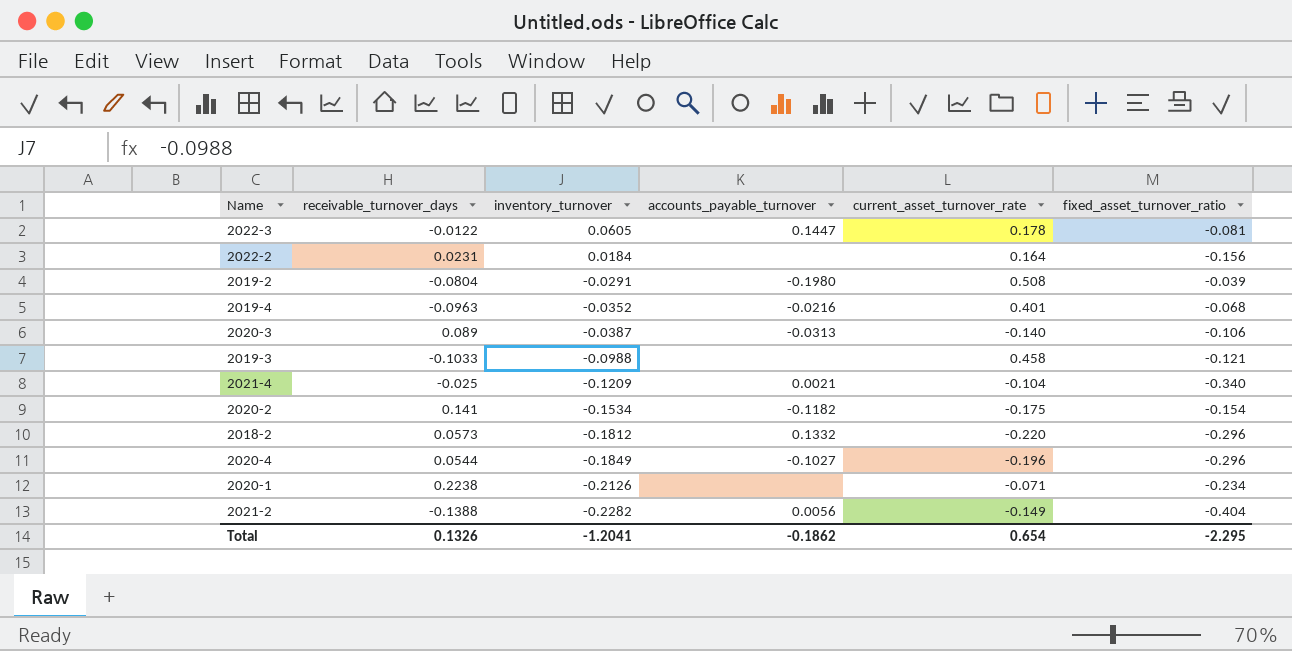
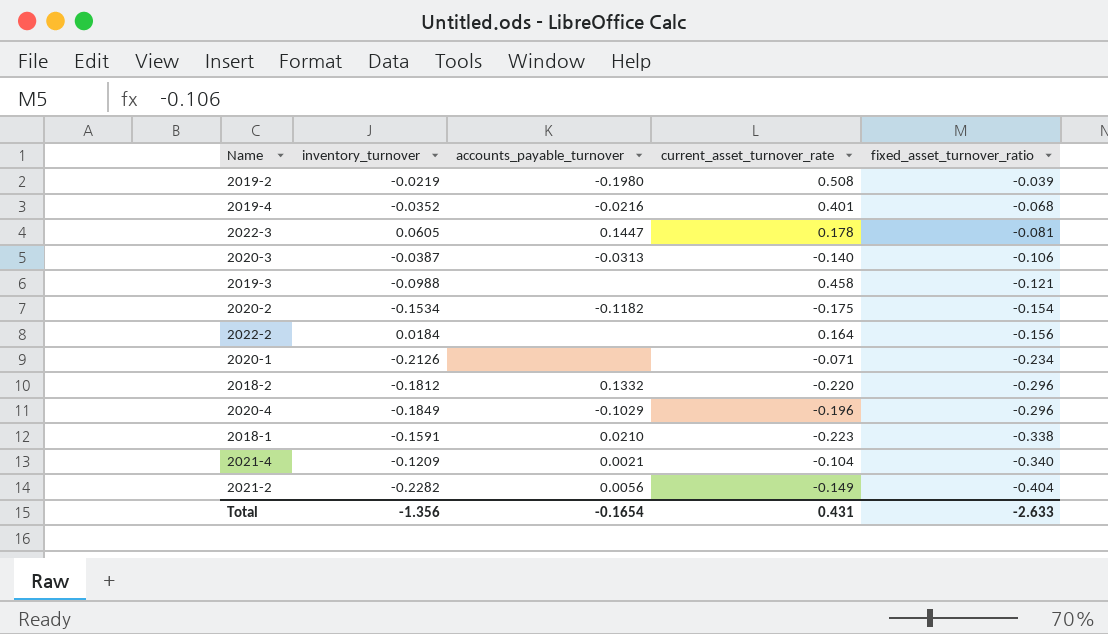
row order: inventory_turnover descending -> fixed_asset_turnover_ratio descending
column receivable_turnover_days | position: 2 -> none
2019-2 | inventory_turnover: -0.0291 -> -0.0219
2020-4 | accounts_payable_turnover: -0.1027 -> -0.1029
row 2018-1: none -> -0.1591 | 0.0210 | -0.223 | -0.338
Total | inventory_turnover: -1.2041 -> -1.356
Total | accounts_payable_turnover: -0.1862 -> -0.1654
Total | current_asset_turnover_rate: 0.654 -> 0.431
Total | fixed_asset_turnover_ratio: -2.295 -> -2.633

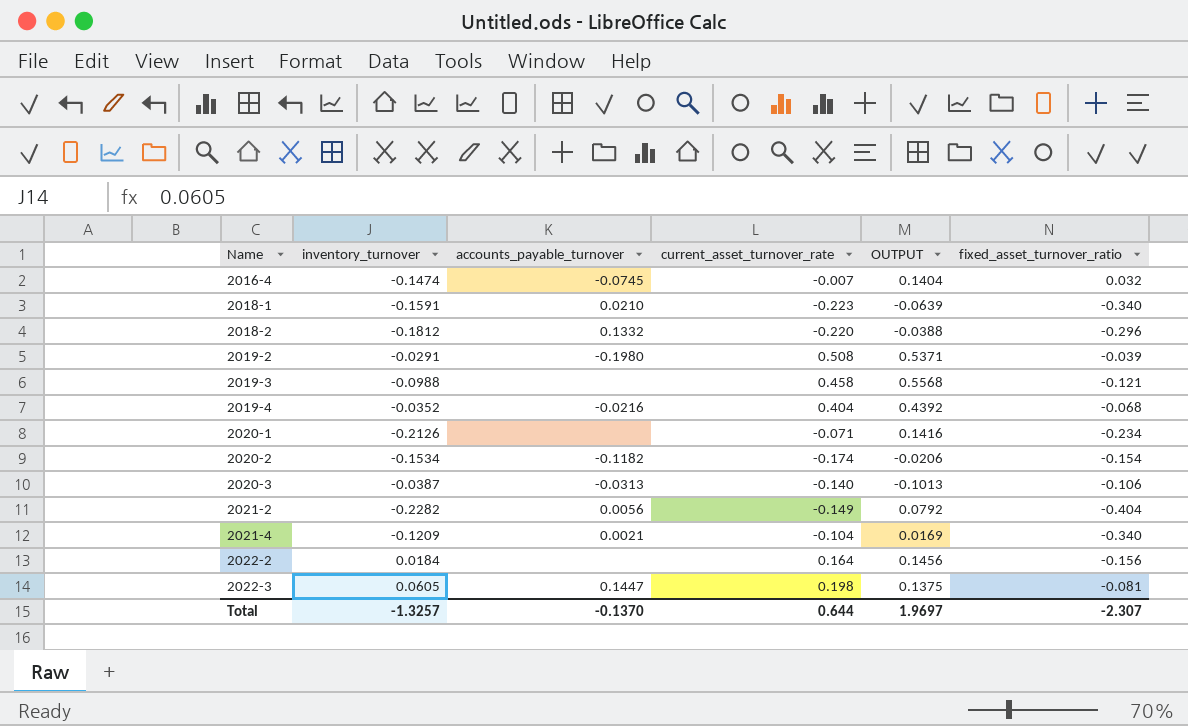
row order: fixed_asset_turnover_ratio descending -> Name ascending
column OUTPUT | formula: none -> [current_asset_turnover_rate] - [inventory_turnover]
row 2020-4: -0.1849 | -0.1029 | -0.196 | -0.296 -> none
row 2016-4: none -> -0.1474 | -0.0745 | -0.007 | 0.1404 | 0.032
2018-1 | fixed_asset_turnover_ratio: -0.338 -> -0.340
2019-2 | inventory_turnover: -0.0219 -> -0.0291
2019-4 | current_asset_turnover_rate: 0.401 -> 0.404
2020-2 | current_asset_turnover_rate: -0.175 -> -0.174
2022-3 | current_asset_turnover_rate: 0.178 -> 0.198
Total | inventory_turnover: -1.356 -> -1.3257
Total | accounts_payable_turnover: -0.1654 -> -0.1370
Total | current_asset_turnover_rate: 0.431 -> 0.644
Total | fixed_asset_turnover_ratio: -2.633 -> -2.307

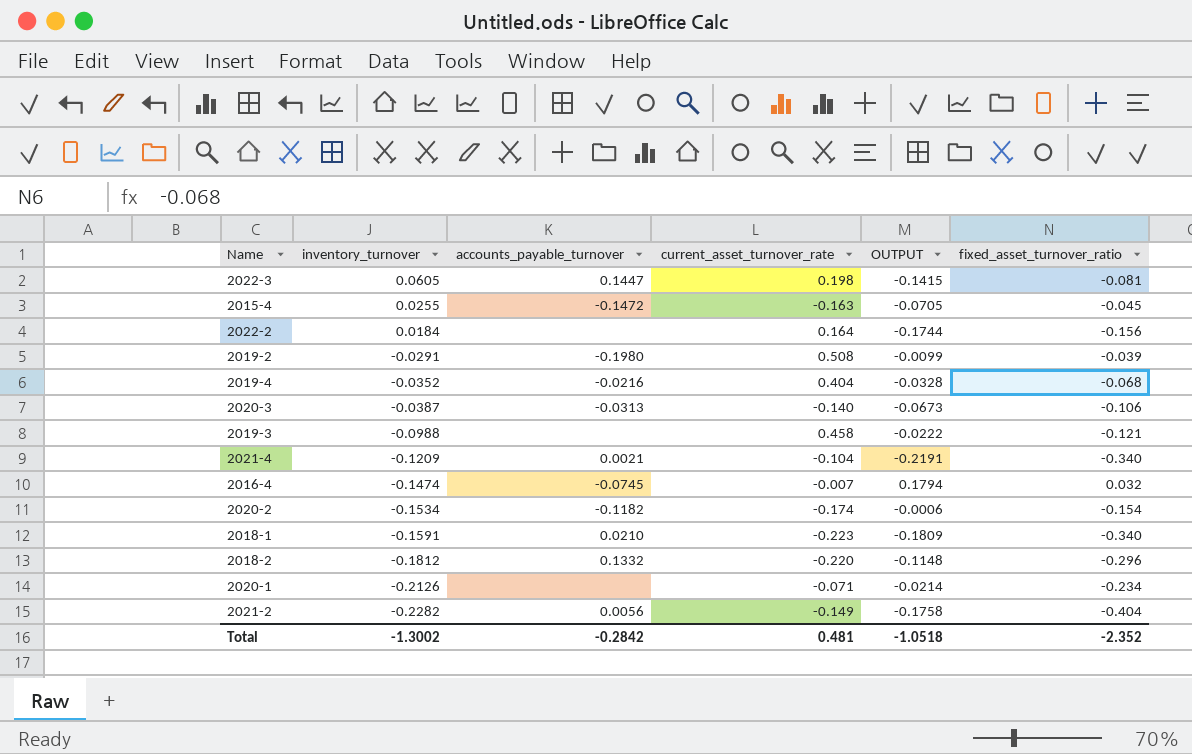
row order: Name ascending -> inventory_turnover descending
column OUTPUT | formula: [current_asset_turnover_rate] - [inventory_turnover] -> [fixed_asset_turnover_ratio] - [inventory_turnover]
row 2015-4: none -> 0.0255 | -0.1472 | -0.163 | -0.0705 | -0.045
Total | inventory_turnover: -1.3257 -> -1.3002
Total | accounts_payable_turnover: -0.1370 -> -0.2842
Total | current_asset_turnover_rate: 0.644 -> 0.481
Total | OUTPUT: 1.9697 -> -1.0518
Total | fixed_asset_turnover_ratio: -2.307 -> -2.352

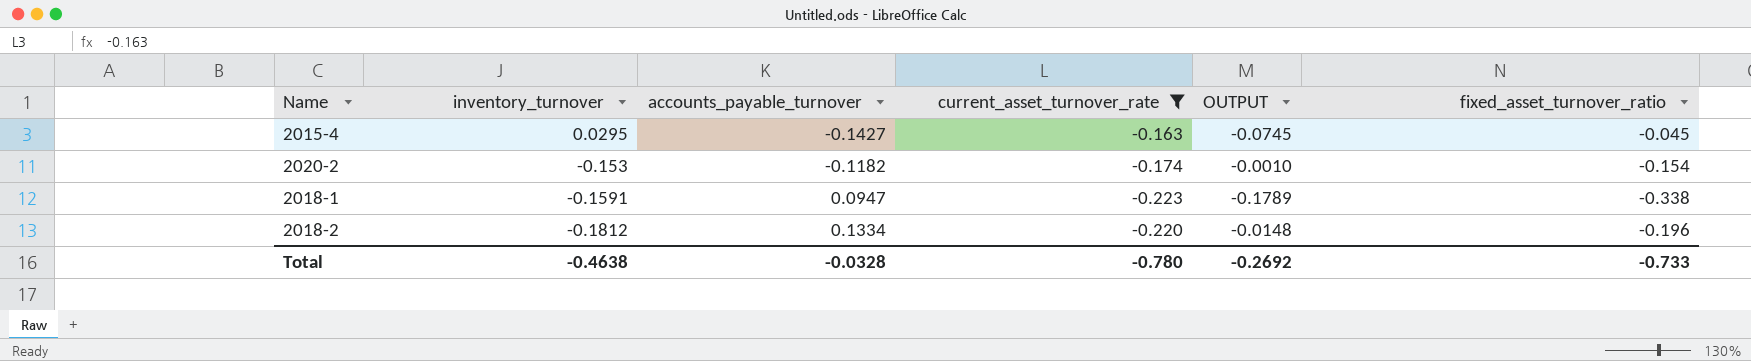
filter: none -> current_asset_turnover_rate <= -0.163
2015-4 | inventory_turnover: 0.0255 -> 0.0295
2015-4 | accounts_payable_turnover: -0.1472 -> -0.1427
2015-4 | OUTPUT: -0.0705 -> -0.0745
2020-2 | inventory_turnover: -0.1534 -> -0.153
2020-2 | OUTPUT: -0.0006 -> -0.0010
2018-1 | accounts_payable_turnover: 0.0210 -> 0.0947
2018-1 | OUTPUT: -0.1809 -> -0.1789
2018-1 | fixed_asset_turnover_ratio: -0.340 -> -0.338
2018-2 | accounts_payable_turnover: 0.1332 -> 0.1334
2018-2 | OUTPUT: -0.1148 -> -0.0148
2018-2 | fixed_asset_turnover_ratio: -0.296 -> -0.196
Total | inventory_turnover: -1.3002 -> -0.4638
Total | accounts_payable_turnover: -0.2842 -> -0.0328
Total | current_asset_turnover_rate: 0.481 -> -0.780
Total | OUTPUT: -1.0518 -> -0.2692
Total | fixed_asset_turnover_ratio: -2.352 -> -0.733

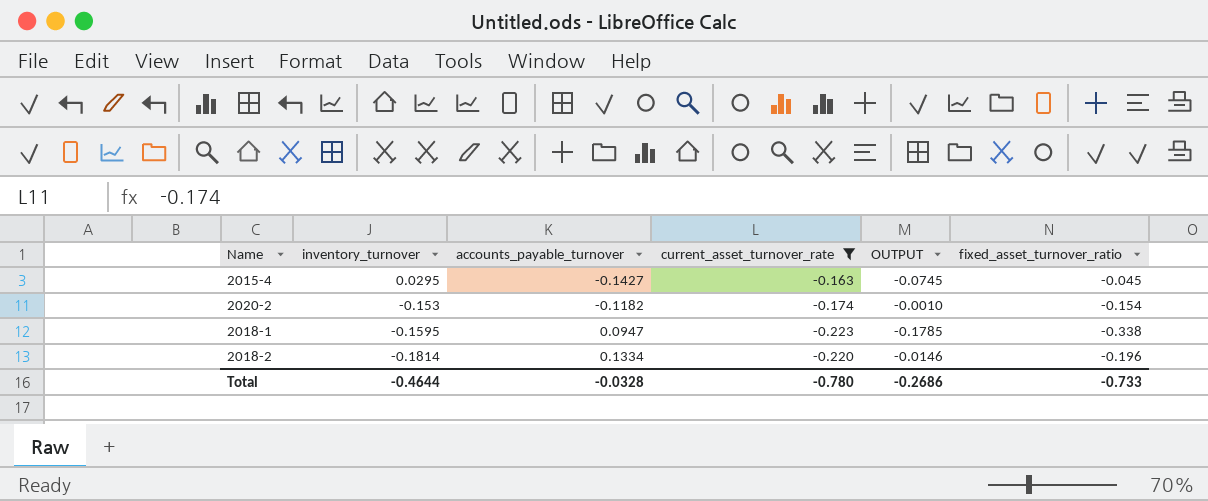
2018-1 | inventory_turnover: -0.1591 -> -0.1595
2018-1 | OUTPUT: -0.1789 -> -0.1785
2018-2 | inventory_turnover: -0.1812 -> -0.1814
2018-2 | OUTPUT: -0.0148 -> -0.0146
Total | inventory_turnover: -0.4638 -> -0.4644
Total | OUTPUT: -0.2692 -> -0.2686

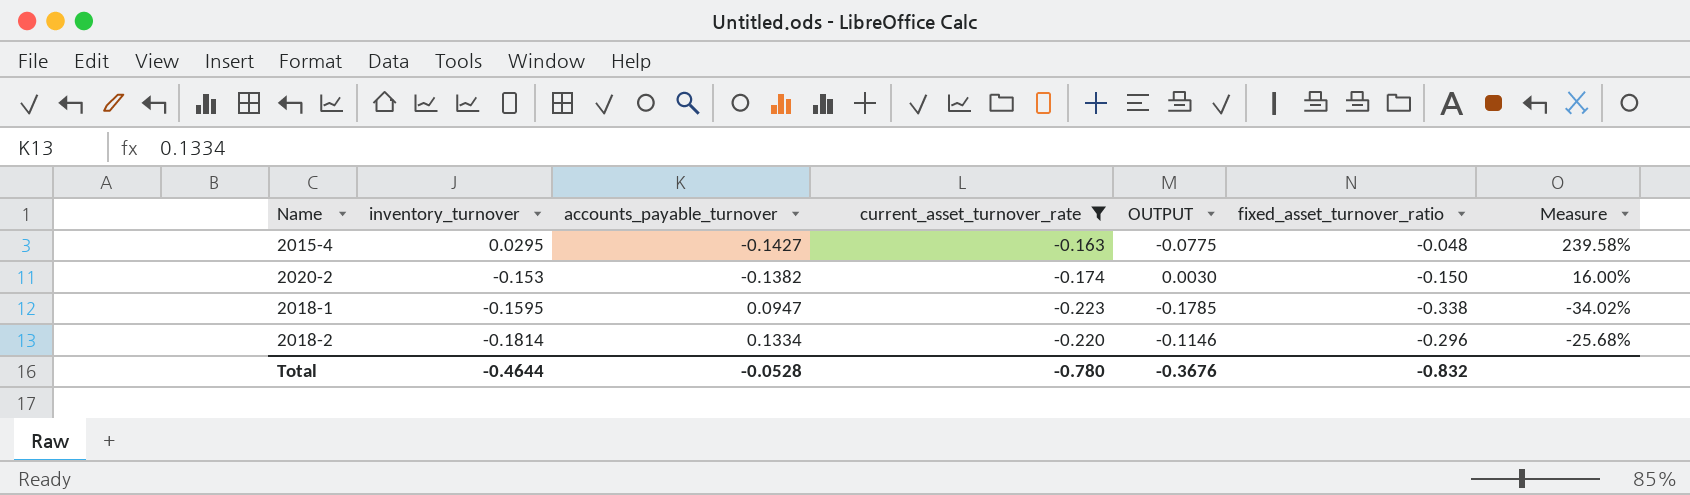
column Measure | formula: none -> ([current_asset_turnover_rate] - [fixed_asset_turnover_ratio]) / [fixed_asset_turnover_ratio]
2015-4 | OUTPUT: -0.0745 -> -0.0775
2015-4 | fixed_asset_turnover_ratio: -0.045 -> -0.048
2020-2 | accounts_payable_turnover: -0.1182 -> -0.1382
2020-2 | OUTPUT: -0.0010 -> 0.0030
2020-2 | fixed_asset_turnover_ratio: -0.154 -> -0.150
2018-2 | OUTPUT: -0.0146 -> -0.1146
2018-2 | fixed_asset_turnover_ratio: -0.196 -> -0.296
Total | accounts_payable_turnover: -0.0328 -> -0.0528
Total | OUTPUT: -0.2686 -> -0.3676
Total | fixed_asset_turnover_ratio: -0.733 -> -0.832

